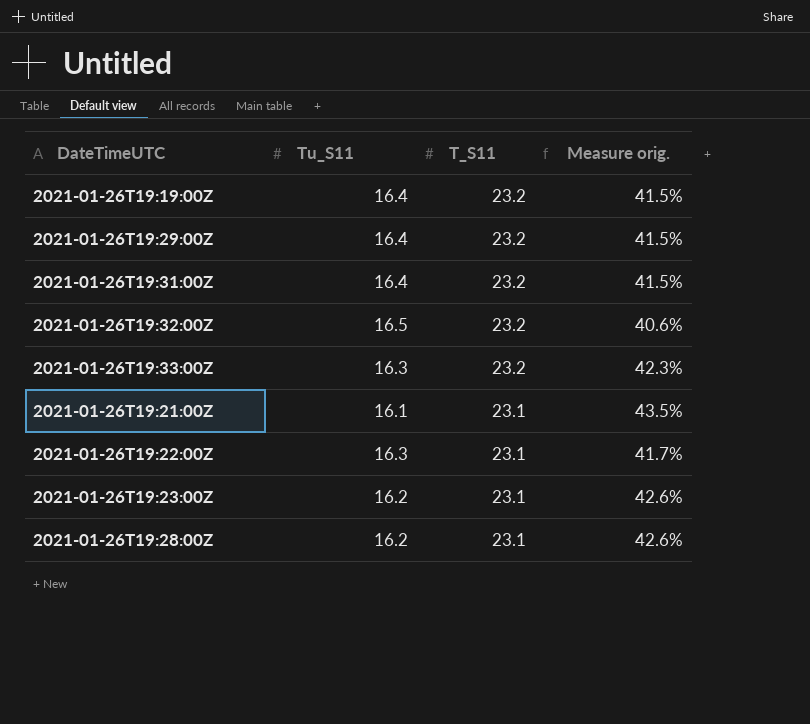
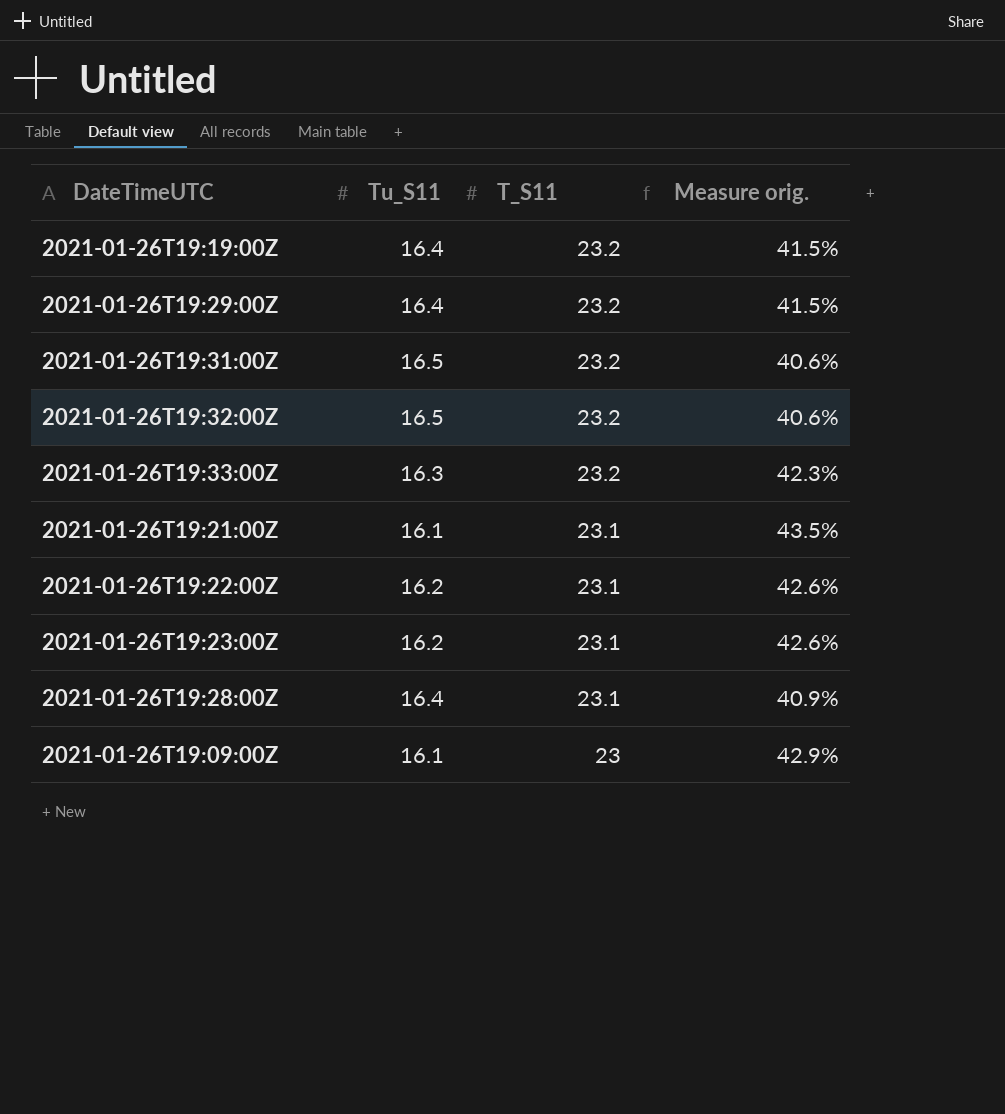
2021-01-26T19:31:00Z | Tu_S11: 16.4 -> 16.5
2021-01-26T19:31:00Z | Measure orig.: 41.5% -> 40.6%
2021-01-26T19:22:00Z | Tu_S11: 16.3 -> 16.2
2021-01-26T19:22:00Z | Measure orig.: 41.7% -> 42.6%
2021-01-26T19:28:00Z | Tu_S11: 16.2 -> 16.4
2021-01-26T19:28:00Z | Measure orig.: 42.6% -> 40.9%
row 2021-01-26T19:09:00Z: none -> 16.1 | 23 | 42.9%

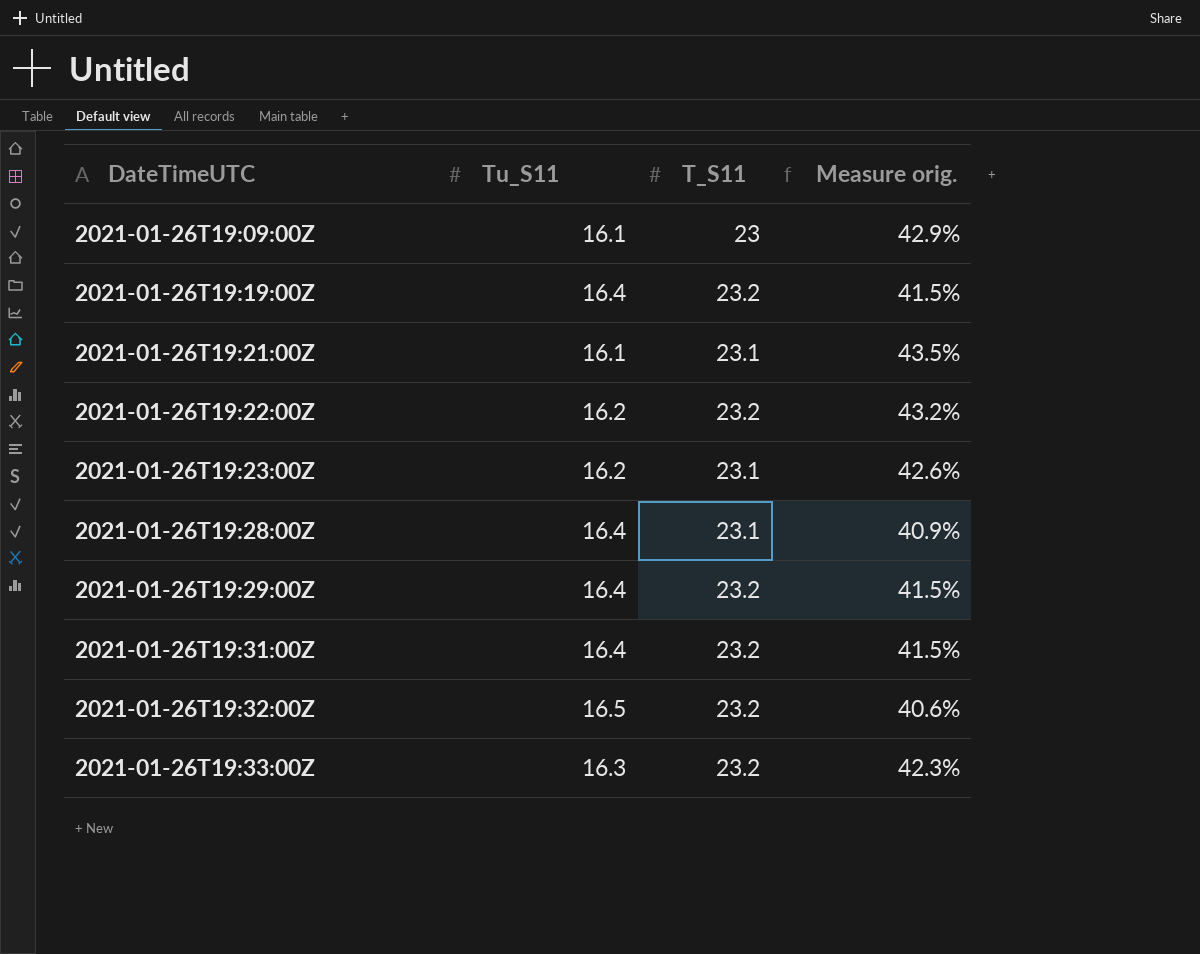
row order: T_S11 descending -> DateTimeUTC ascending
2021-01-26T19:22:00Z | T_S11: 23.1 -> 23.2
2021-01-26T19:22:00Z | Measure orig.: 42.6% -> 43.2%
2021-01-26T19:31:00Z | Tu_S11: 16.5 -> 16.4
2021-01-26T19:31:00Z | Measure orig.: 40.6% -> 41.5%

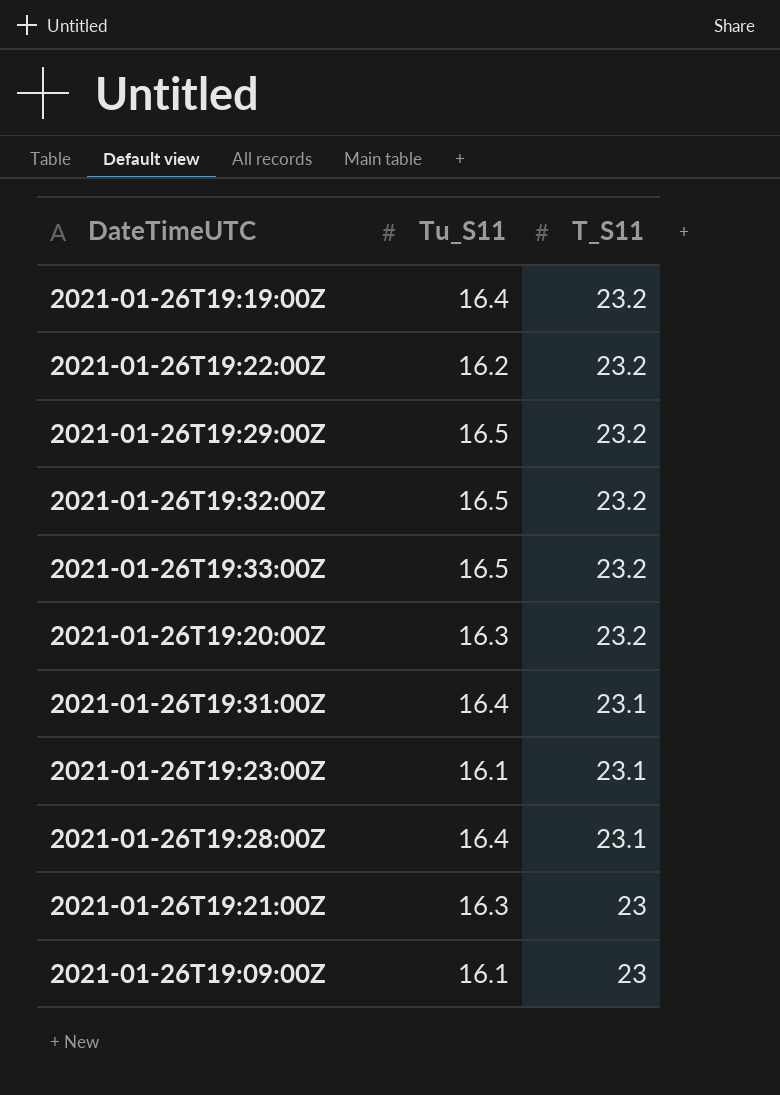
row order: DateTimeUTC ascending -> T_S11 descending
column Measure orig. | formula: ([T_S11] - [Tu_S11]) / [Tu_S11] -> none
2021-01-26T19:29:00Z | Tu_S11: 16.4 -> 16.5
2021-01-26T19:33:00Z | Tu_S11: 16.3 -> 16.5
row 2021-01-26T19:20:00Z: none -> 16.3 | 23.2
2021-01-26T19:31:00Z | T_S11: 23.2 -> 23.1
2021-01-26T19:23:00Z | Tu_S11: 16.2 -> 16.1
2021-01-26T19:21:00Z | Tu_S11: 16.1 -> 16.3
2021-01-26T19:21:00Z | T_S11: 23.1 -> 23

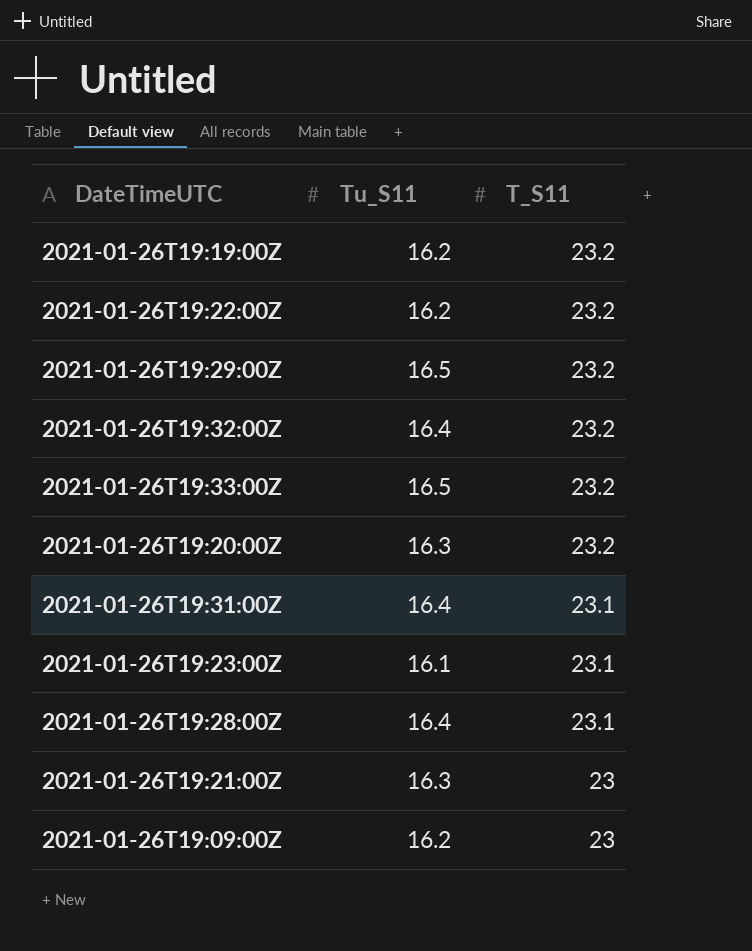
2021-01-26T19:19:00Z | Tu_S11: 16.4 -> 16.2
2021-01-26T19:32:00Z | Tu_S11: 16.5 -> 16.4
2021-01-26T19:09:00Z | Tu_S11: 16.1 -> 16.2

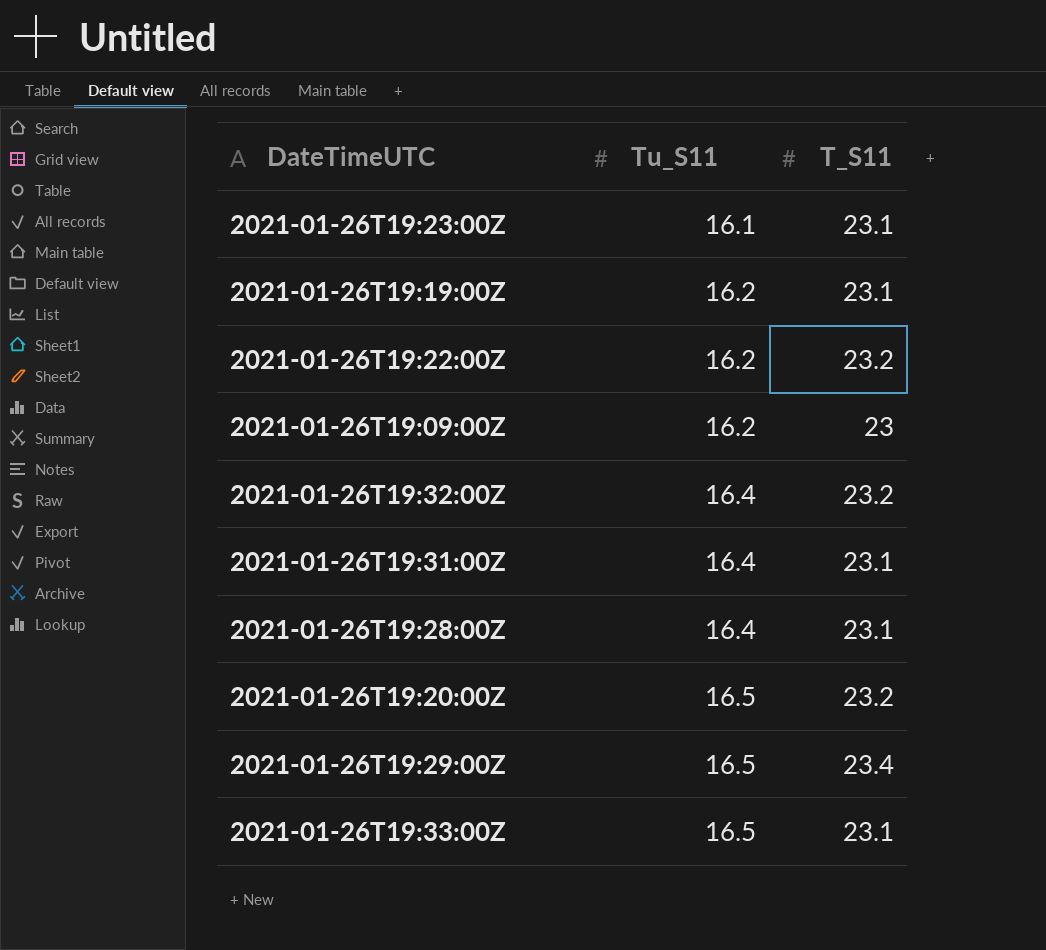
row order: T_S11 descending -> Tu_S11 ascending
row 2021-01-26T19:21:00Z: 16.3 | 23 -> none
2021-01-26T19:19:00Z | T_S11: 23.2 -> 23.1
2021-01-26T19:20:00Z | Tu_S11: 16.3 -> 16.5
2021-01-26T19:29:00Z | T_S11: 23.2 -> 23.4
2021-01-26T19:33:00Z | T_S11: 23.2 -> 23.1

